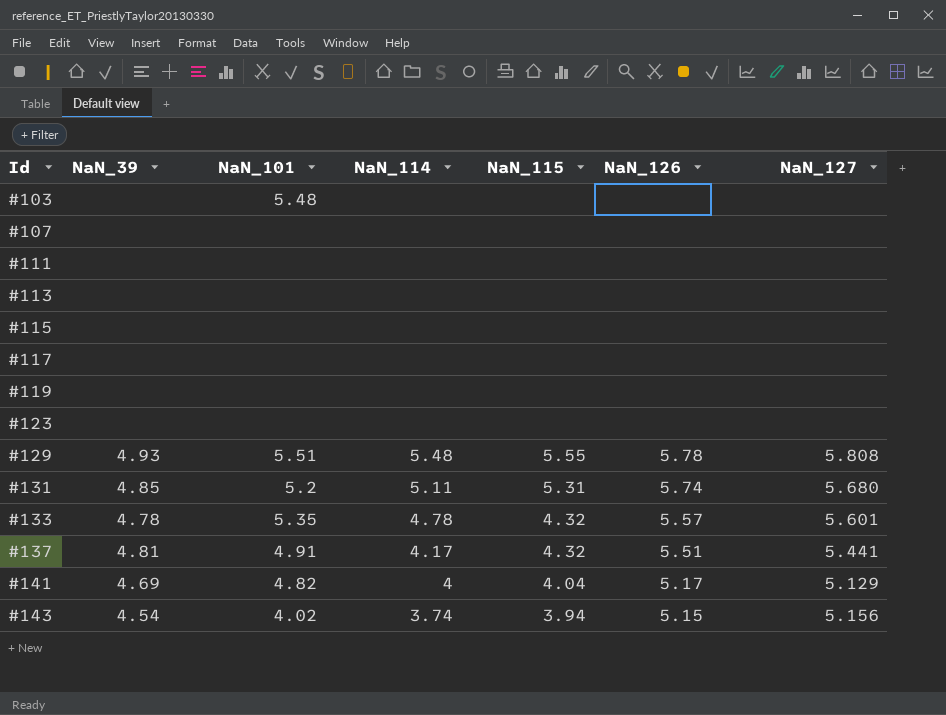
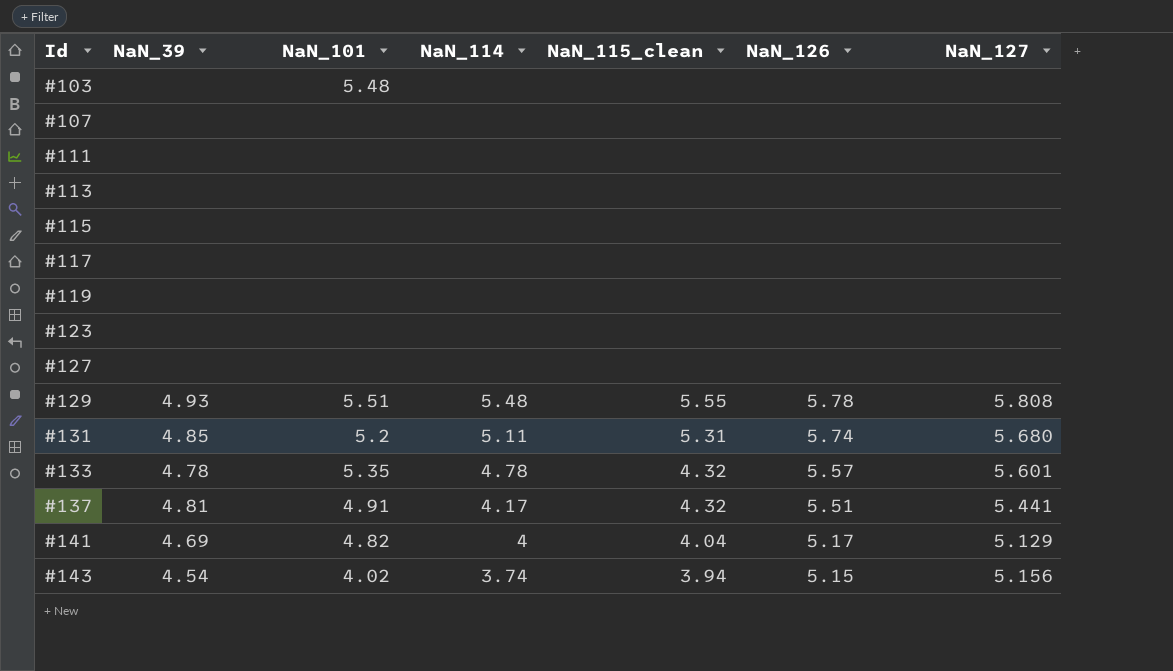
column name: NaN_115 -> NaN_115_clean
row #127: none -> none | none | none | none | none | none

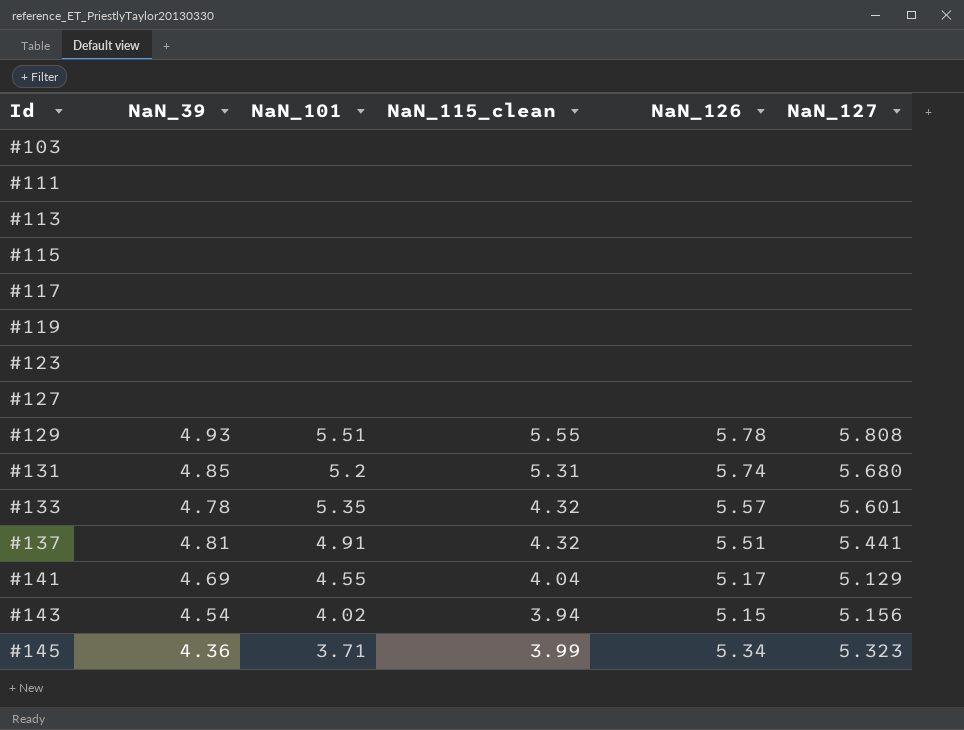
column NaN_114 | position: 4 -> none
row #107: none | none | none | none | none | none -> none
#103 | NaN_101: 5.48 -> none
#141 | NaN_101: 4.82 -> 4.55
row #145: none -> 4.36 | 3.71 | 3.99 | 5.34 | 5.323

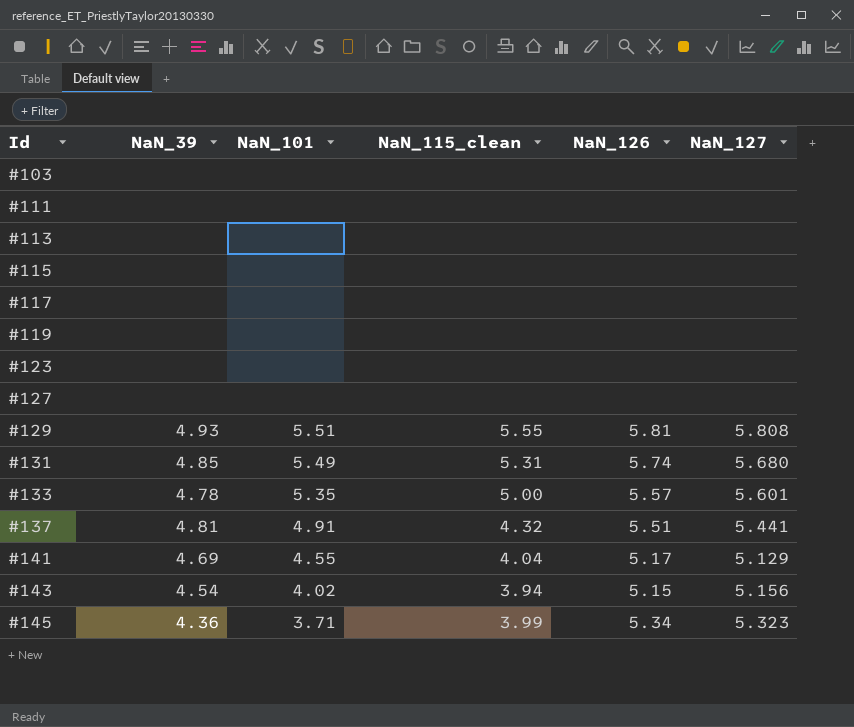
#129 | NaN_126: 5.78 -> 5.81
#131 | NaN_101: 5.2 -> 5.49
#133 | NaN_115_clean: 4.32 -> 5.00

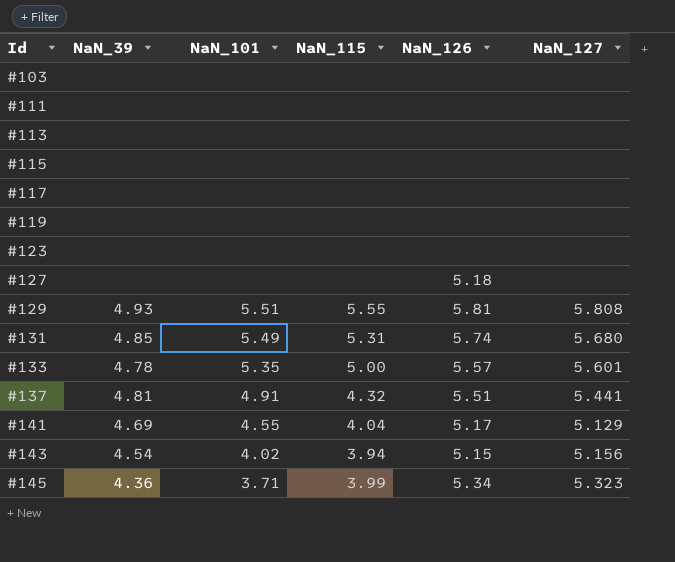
column name: NaN_115_clean -> NaN_115
#127 | NaN_126: none -> 5.18

